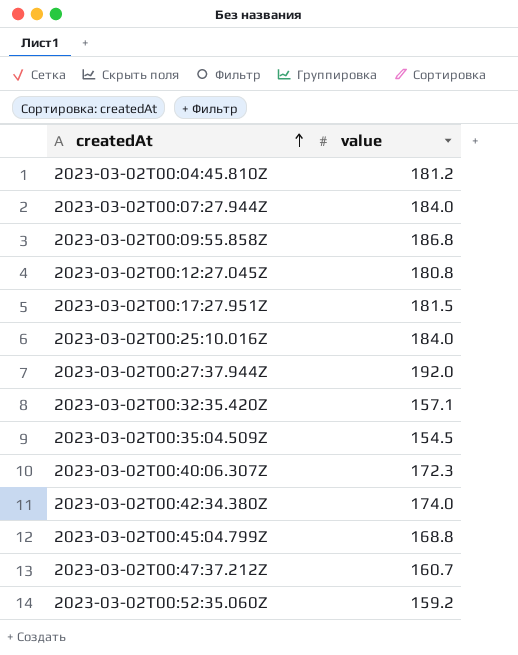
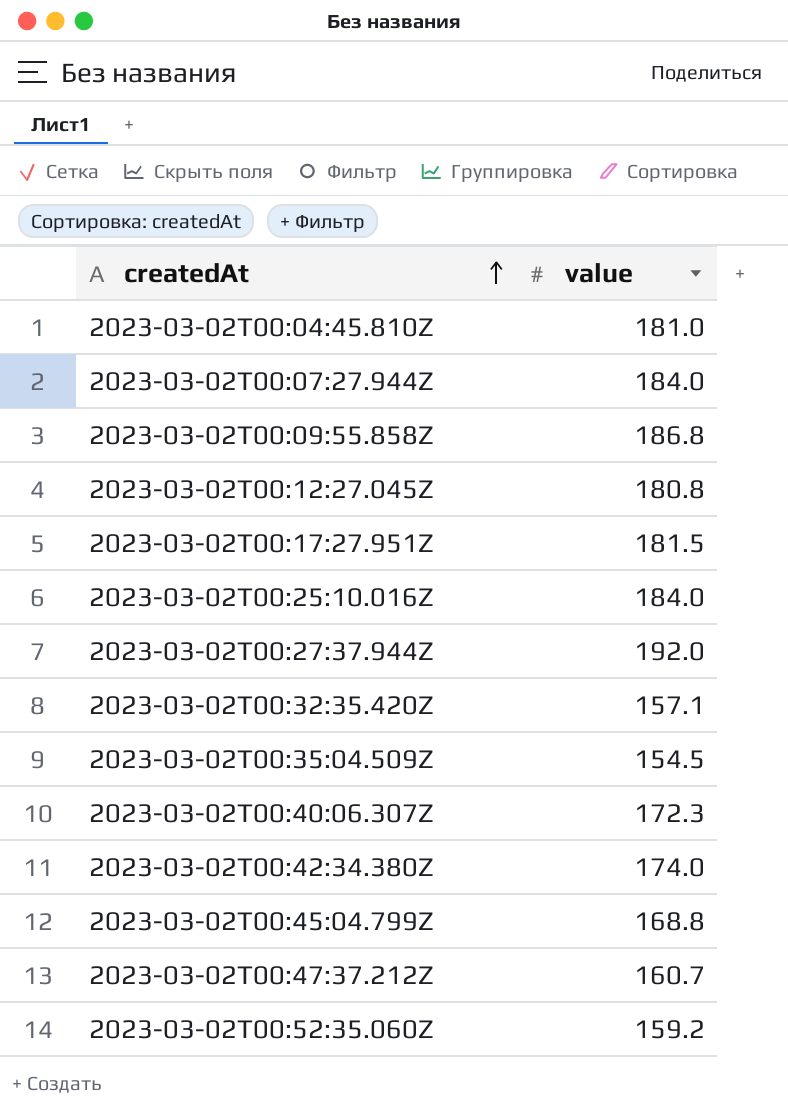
2023-03-02T00:04:45.810Z | value: 181.2 -> 181.0

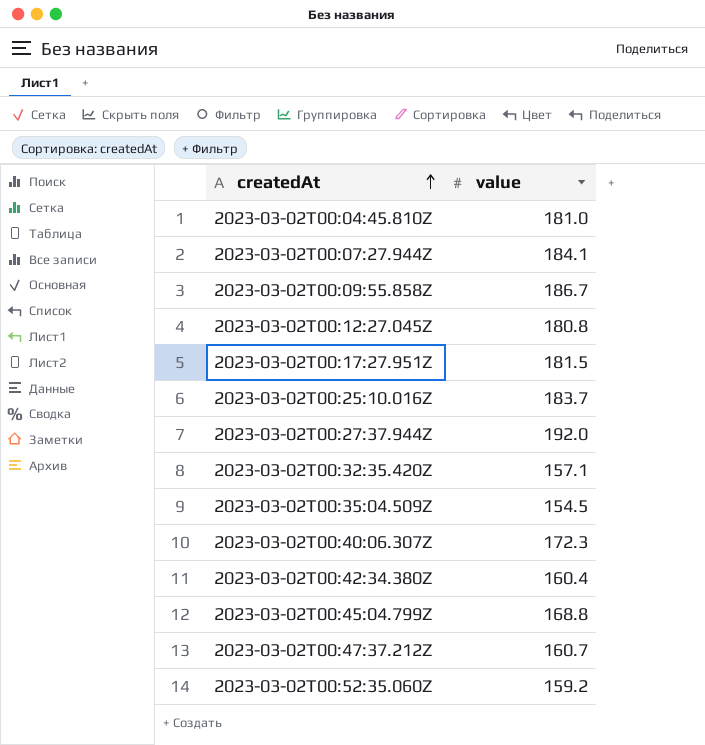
2023-03-02T00:07:27.944Z | value: 184.0 -> 184.1
2023-03-02T00:09:55.858Z | value: 186.8 -> 186.7
2023-03-02T00:25:10.016Z | value: 184.0 -> 183.7
2023-03-02T00:42:34.380Z | value: 174.0 -> 160.4

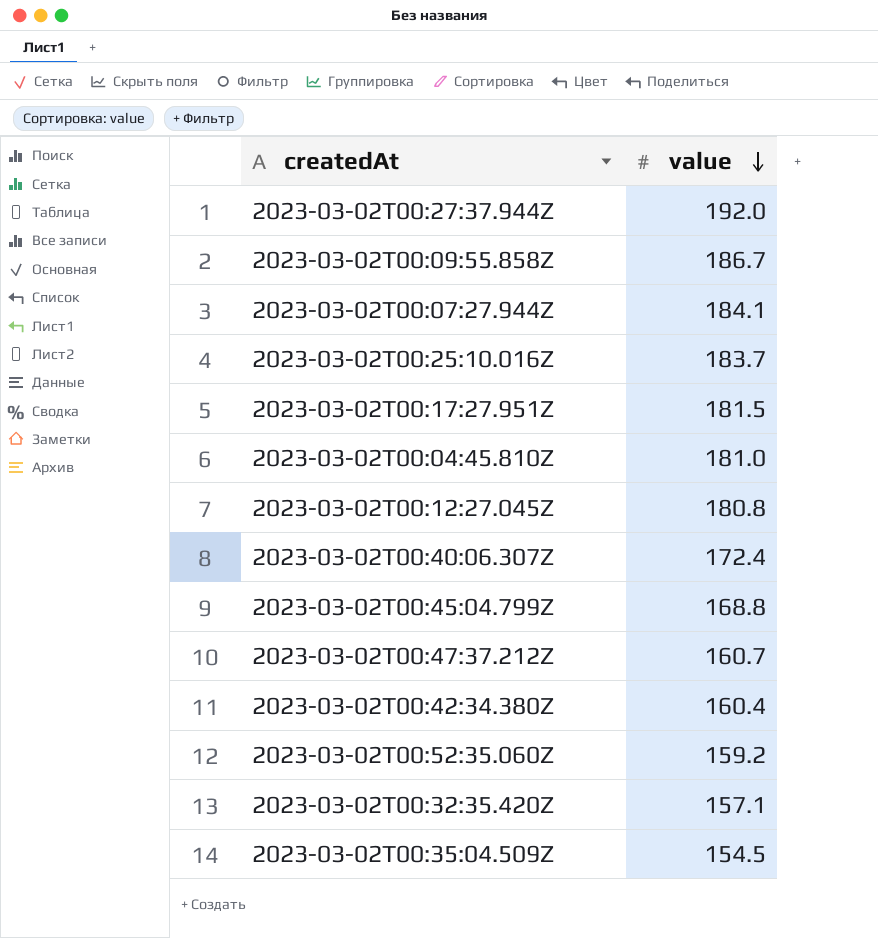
row order: createdAt ascending -> value descending
2023-03-02T00:40:06.307Z | value: 172.3 -> 172.4

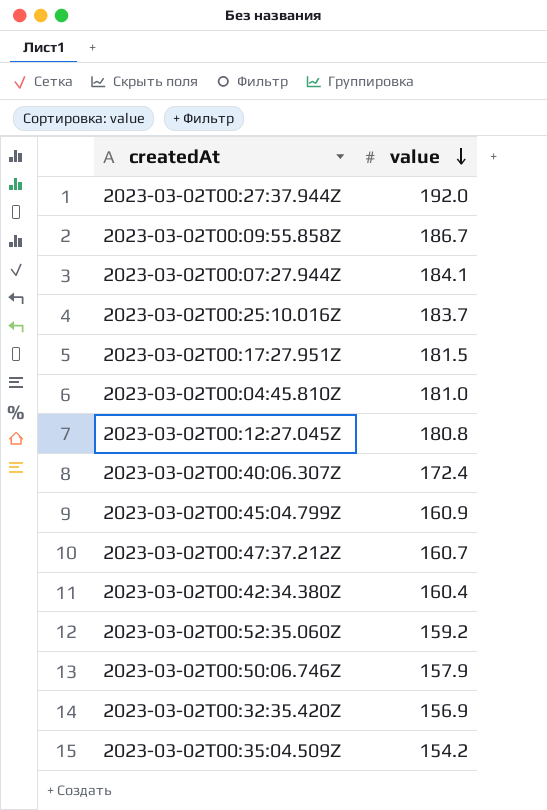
2023-03-02T00:45:04.799Z | value: 168.8 -> 160.9
row 2023-03-02T00:50:06.746Z: none -> 157.9
2023-03-02T00:32:35.420Z | value: 157.1 -> 156.9
2023-03-02T00:35:04.509Z | value: 154.5 -> 154.2

